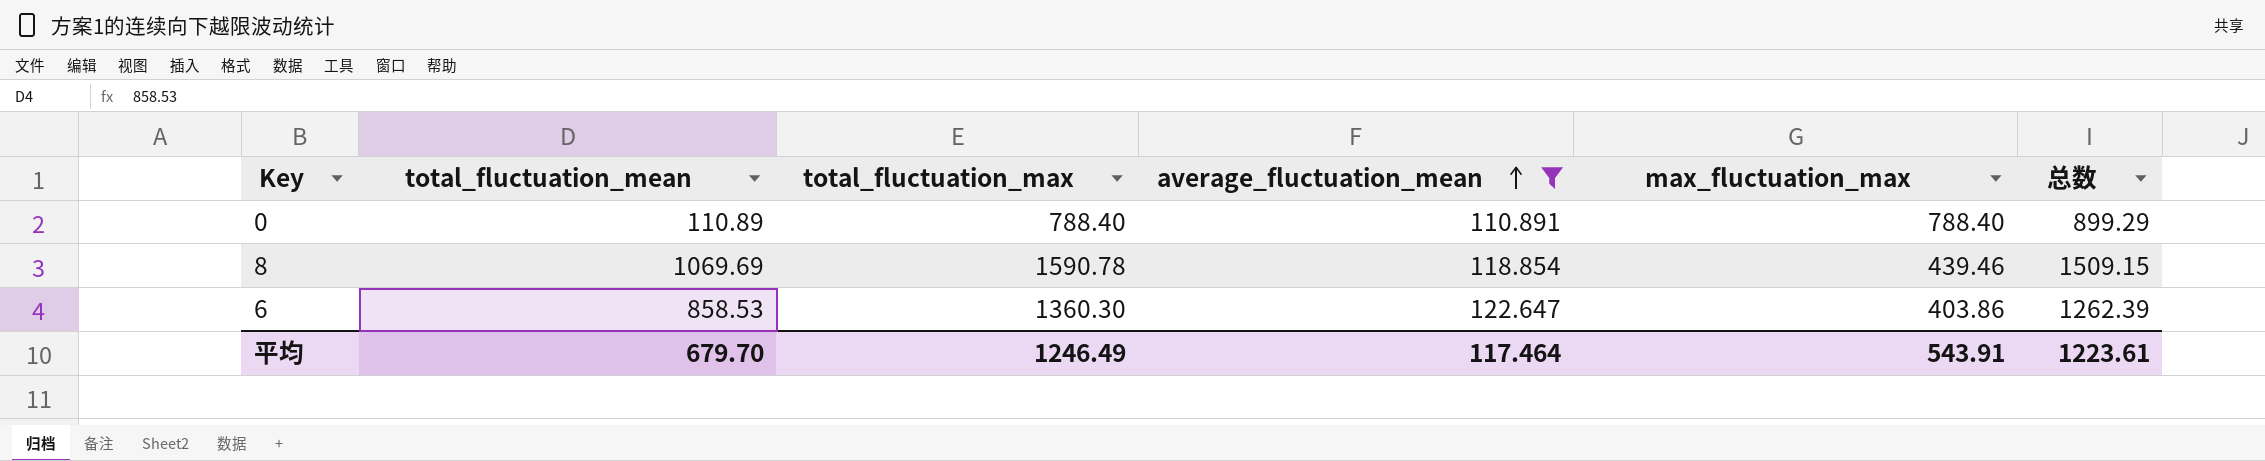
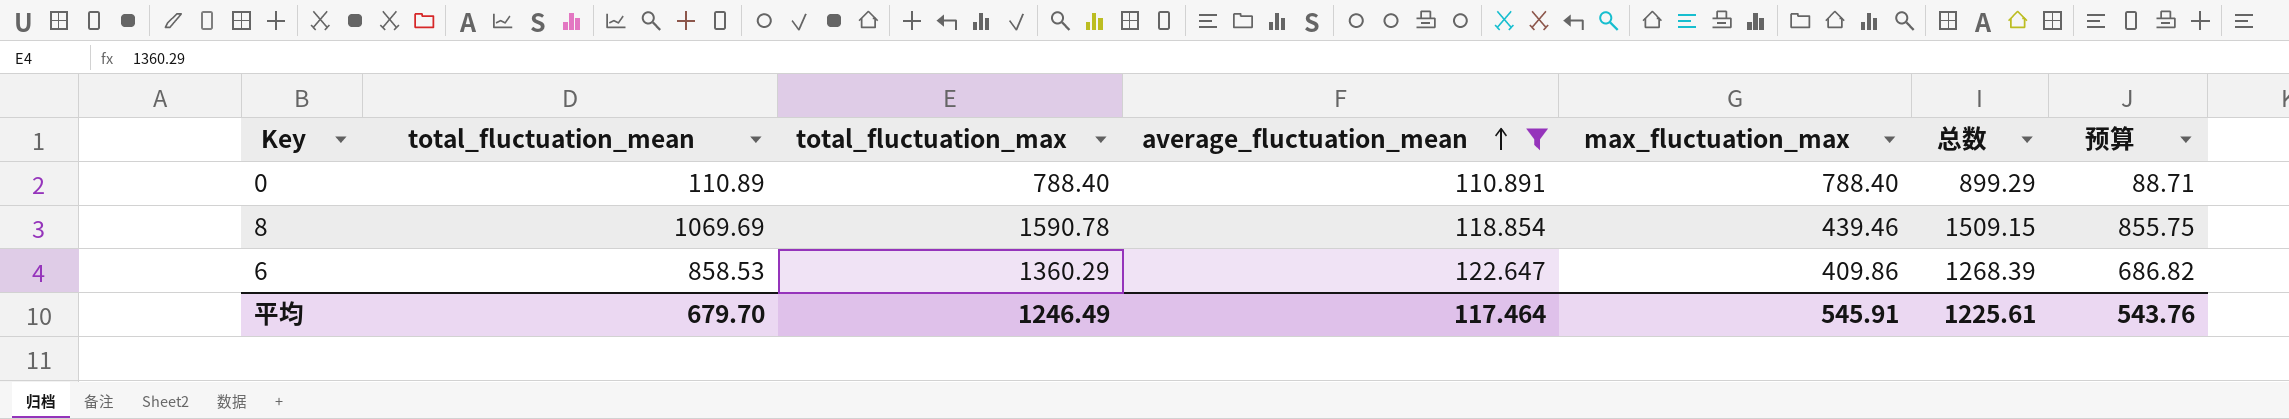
column 预算 | formula: none -> [total_fluctuation_mean] * 0.8
6 | total_fluctuation_max: 1360.30 -> 1360.29
6 | max_fluctuation_max: 403.86 -> 409.86
6 | 总数: 1262.39 -> 1268.39
平均 | max_fluctuation_max: 543.91 -> 545.91
平均 | 总数: 1223.61 -> 1225.61

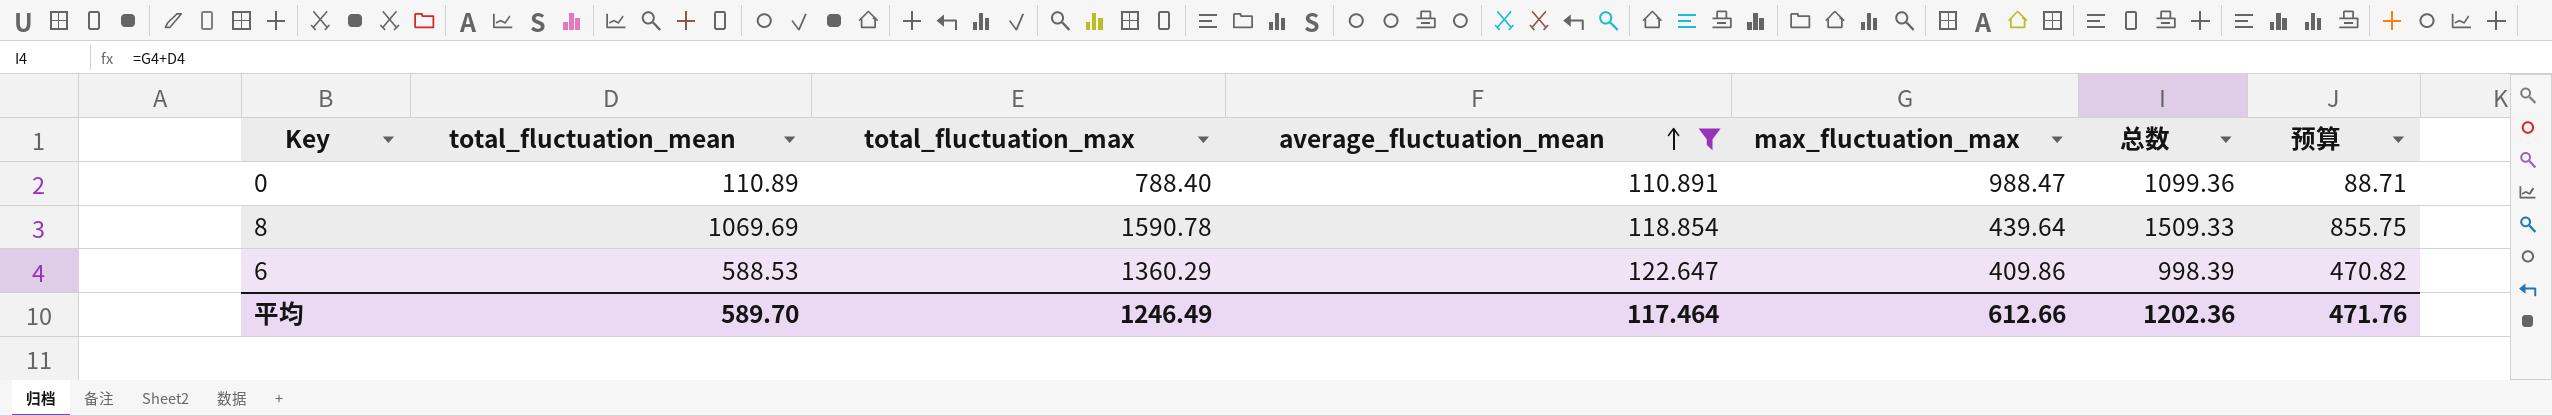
0 | max_fluctuation_max: 788.40 -> 988.47
0 | 总数: 899.29 -> 1099.36
8 | max_fluctuation_max: 439.46 -> 439.64
8 | 总数: 1509.15 -> 1509.33
6 | total_fluctuation_mean: 858.53 -> 588.53
6 | 总数: 1268.39 -> 998.39
6 | 预算: 686.82 -> 470.82
平均 | total_fluctuation_mean: 679.70 -> 589.70
平均 | max_fluctuation_max: 545.91 -> 612.66
平均 | 总数: 1225.61 -> 1202.36
平均 | 预算: 543.76 -> 471.76

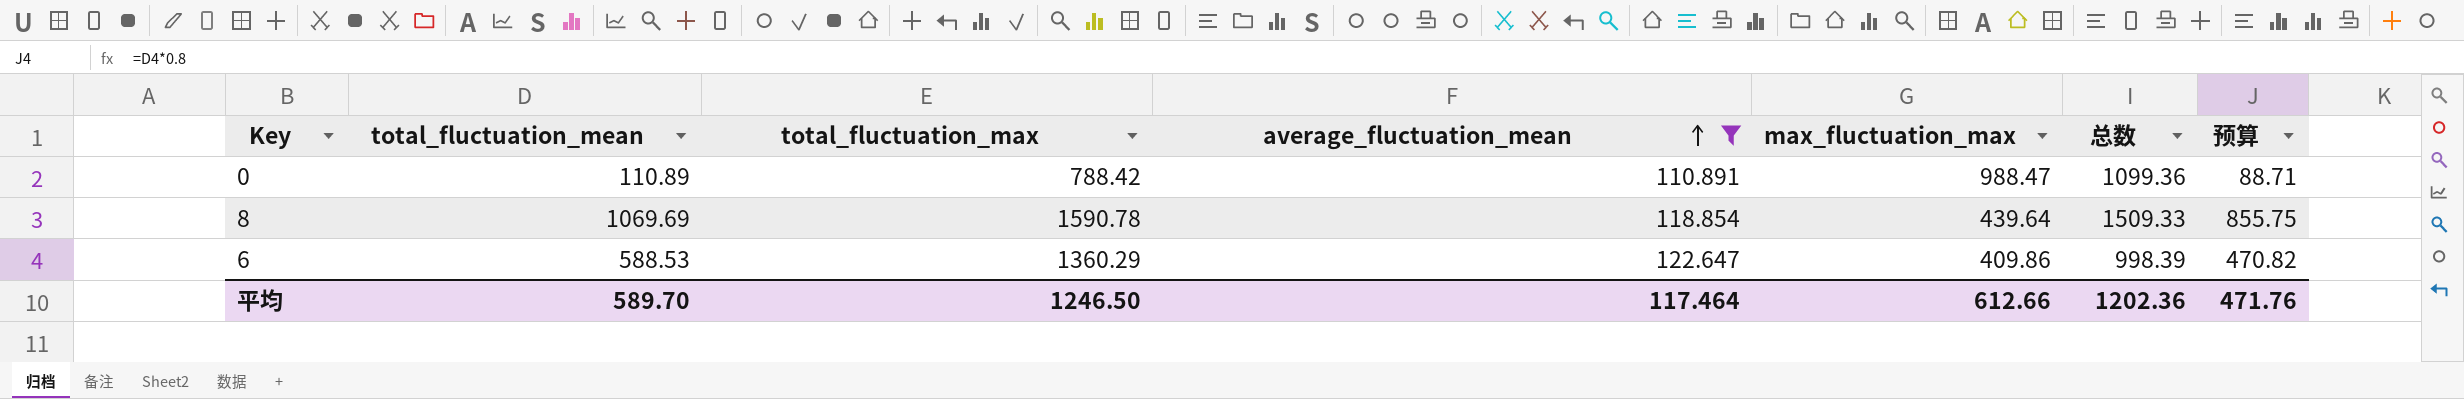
0 | total_fluctuation_max: 788.40 -> 788.42
平均 | total_fluctuation_max: 1246.49 -> 1246.50

